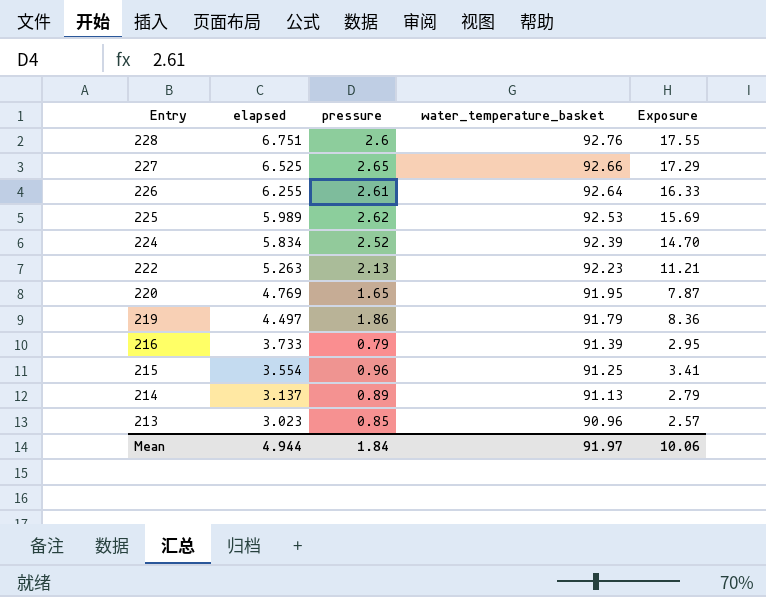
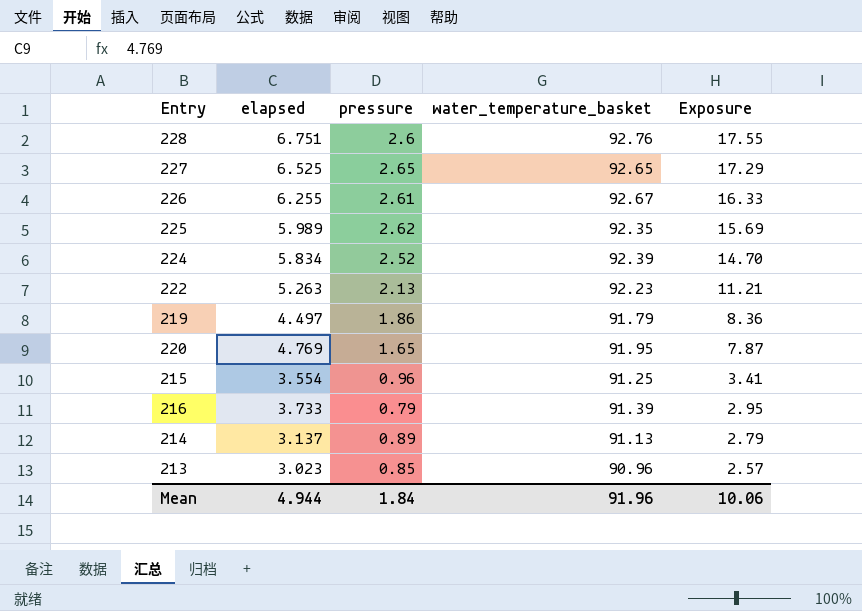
row order: Entry descending -> Exposure descending
227 | water_temperature_basket: 92.66 -> 92.65
226 | water_temperature_basket: 92.64 -> 92.67
225 | water_temperature_basket: 92.53 -> 92.35
Mean | water_temperature_basket: 91.97 -> 91.96

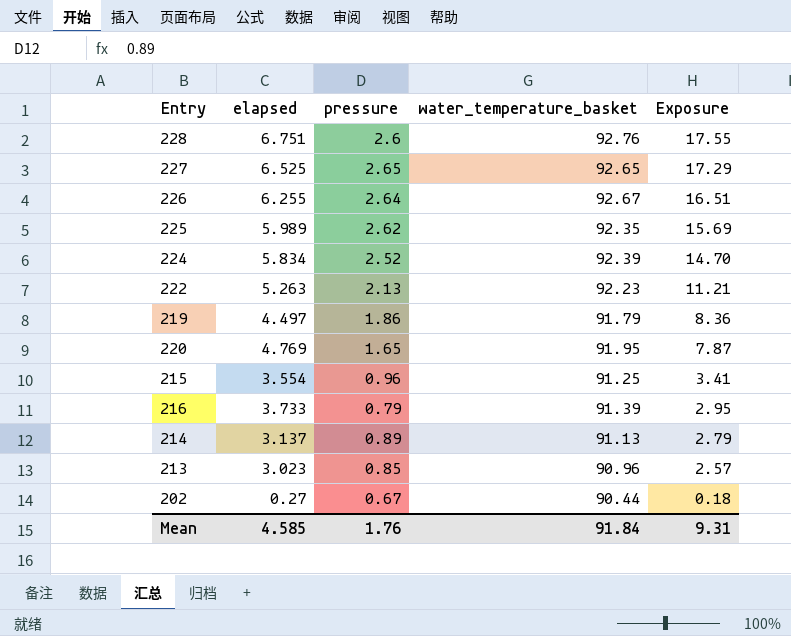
226 | pressure: 2.61 -> 2.64
226 | Exposure: 16.33 -> 16.51
row 202: none -> 0.27 | 0.67 | 90.44 | 0.18
Mean | elapsed: 4.944 -> 4.585
Mean | pressure: 1.84 -> 1.76
Mean | water_temperature_basket: 91.96 -> 91.84
Mean | Exposure: 10.06 -> 9.31

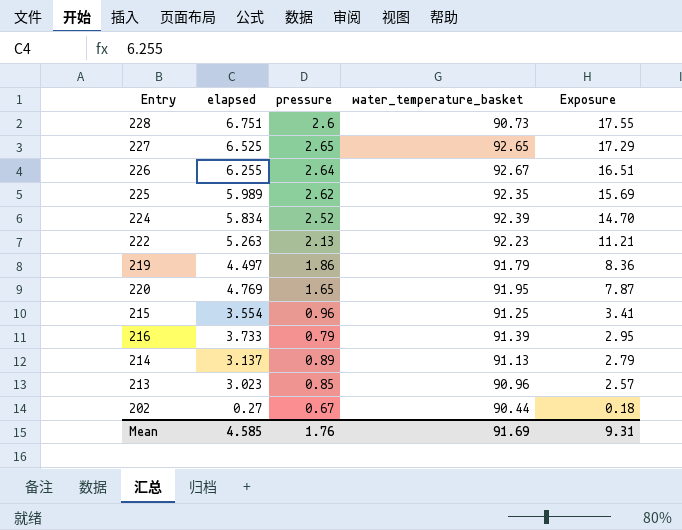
228 | water_temperature_basket: 92.76 -> 90.73
Mean | water_temperature_basket: 91.84 -> 91.69

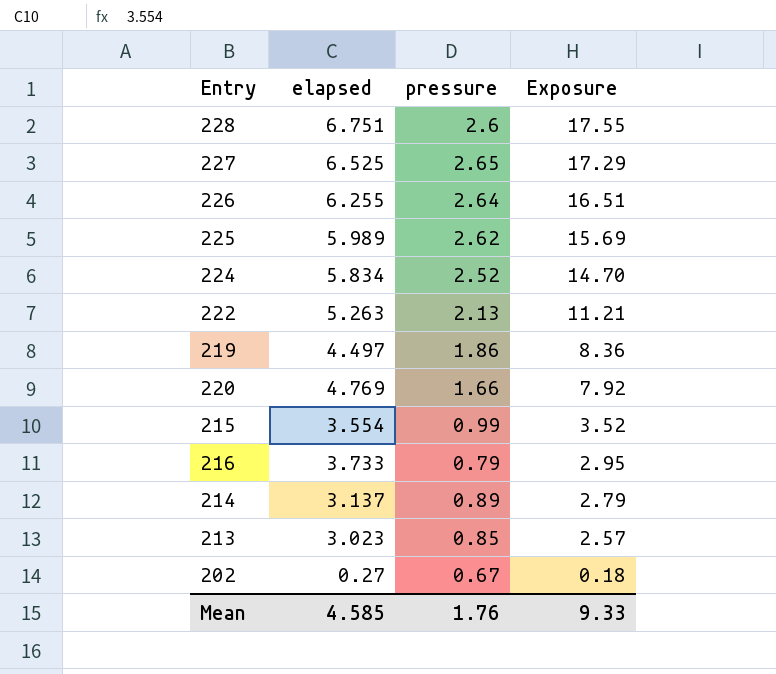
column water_temperature_basket | position: 4 -> none
220 | pressure: 1.65 -> 1.66
220 | Exposure: 7.87 -> 7.92
215 | pressure: 0.96 -> 0.99
215 | Exposure: 3.41 -> 3.52
Mean | Exposure: 9.31 -> 9.33

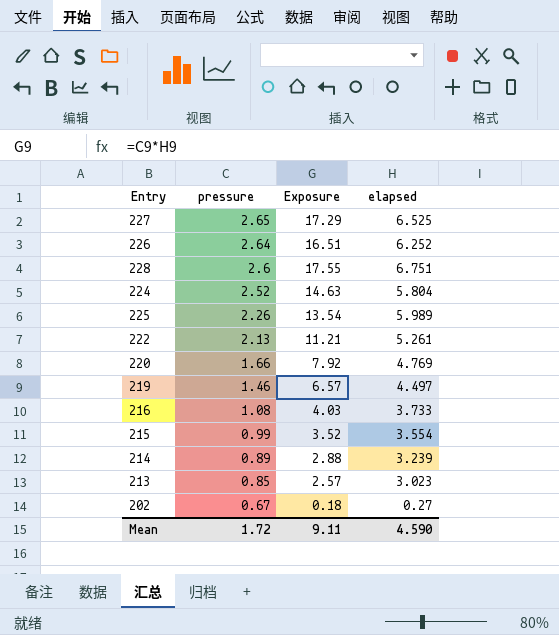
row order: Exposure descending -> pressure descending
column elapsed | position: 2 -> 4
226 | elapsed: 6.255 -> 6.252
224 | Exposure: 14.70 -> 14.63
224 | elapsed: 5.834 -> 5.804
225 | pressure: 2.62 -> 2.26
225 | Exposure: 15.69 -> 13.54
222 | elapsed: 5.263 -> 5.261
219 | pressure: 1.86 -> 1.46
219 | Exposure: 8.36 -> 6.57
216 | pressure: 0.79 -> 1.08
216 | Exposure: 2.95 -> 4.03
214 | Exposure: 2.79 -> 2.88
214 | elapsed: 3.137 -> 3.239
Mean | pressure: 1.76 -> 1.72
Mean | Exposure: 9.33 -> 9.11
Mean | elapsed: 4.585 -> 4.590

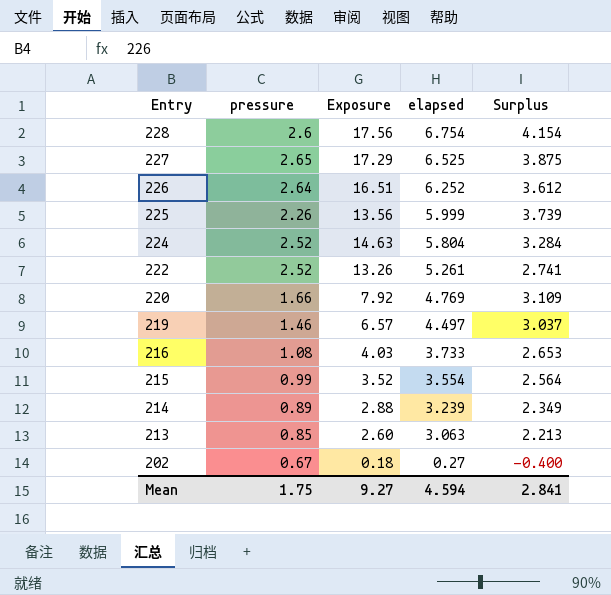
row order: pressure descending -> Entry descending
column Surplus | formula: none -> [elapsed] - [pressure]
228 | Exposure: 17.55 -> 17.56
228 | elapsed: 6.751 -> 6.754
225 | Exposure: 13.54 -> 13.56
225 | elapsed: 5.989 -> 5.999
222 | pressure: 2.13 -> 2.52
222 | Exposure: 11.21 -> 13.26
213 | Exposure: 2.57 -> 2.60
213 | elapsed: 3.023 -> 3.063
Mean | pressure: 1.72 -> 1.75
Mean | Exposure: 9.11 -> 9.27
Mean | elapsed: 4.590 -> 4.594

